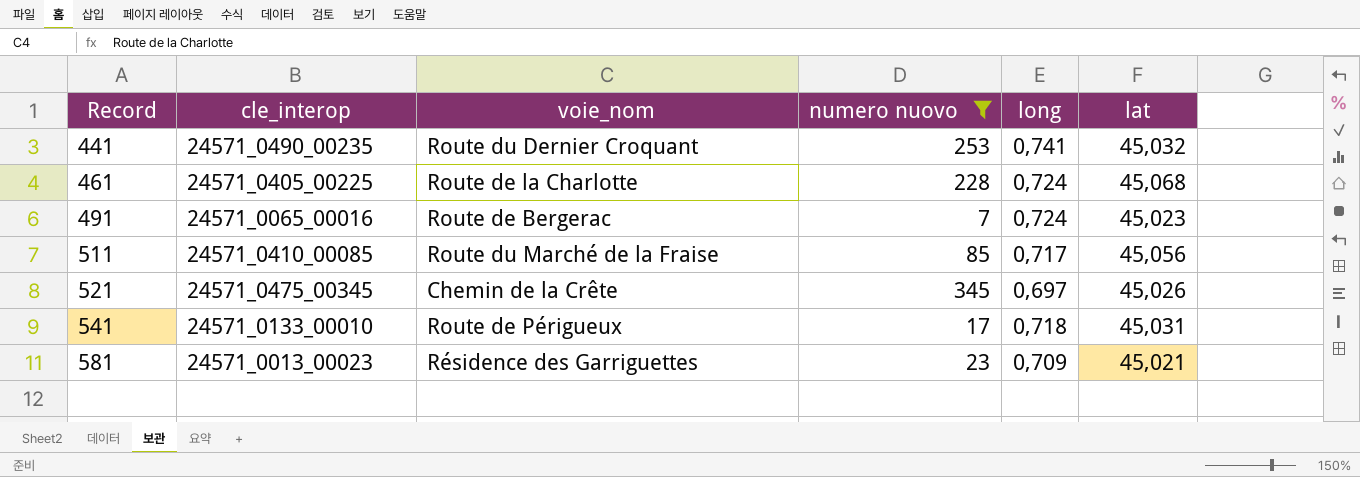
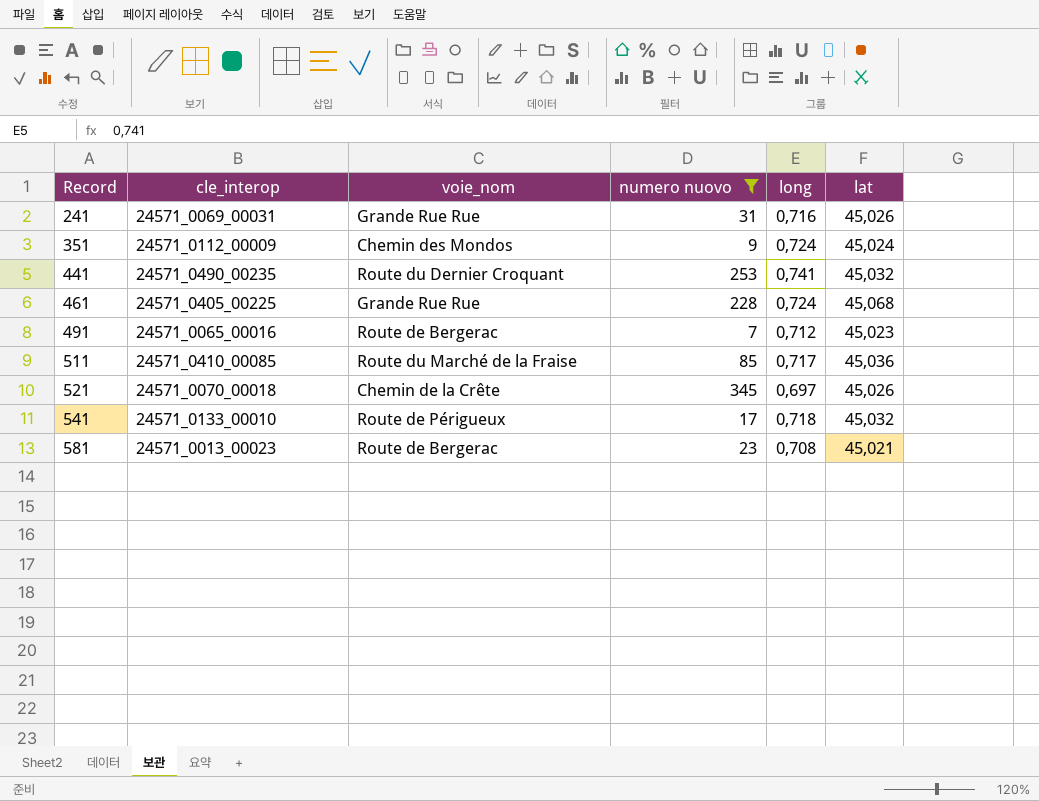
row 241: none -> 24571_0069_00031 | Grande Rue Rue | 31 | 0,716 | 45,026
row 351: none -> 24571_0112_00009 | Chemin des Mondos | 9 | 0,724 | 45,024
461 | voie_nom: Route de la Charlotte -> Grande Rue Rue
491 | long: 0,724 -> 0,712
511 | lat: 45,056 -> 45,036
521 | cle_interop: 24571_0475_00345 -> 24571_0070_00018
541 | lat: 45,031 -> 45,032
581 | voie_nom: Résidence des Garriguettes -> Route de Bergerac
581 | long: 0,709 -> 0,708

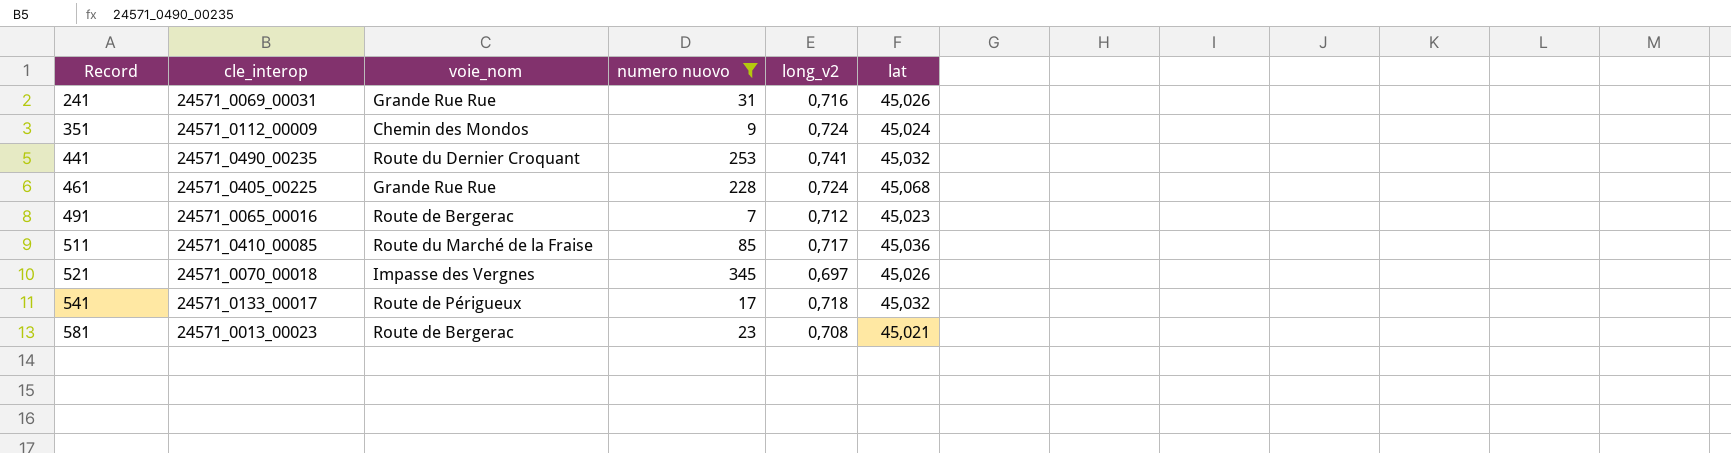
column name: long -> long_v2
521 | voie_nom: Chemin de la Crête -> Impasse des Vergnes
541 | cle_interop: 24571_0133_00010 -> 24571_0133_00017

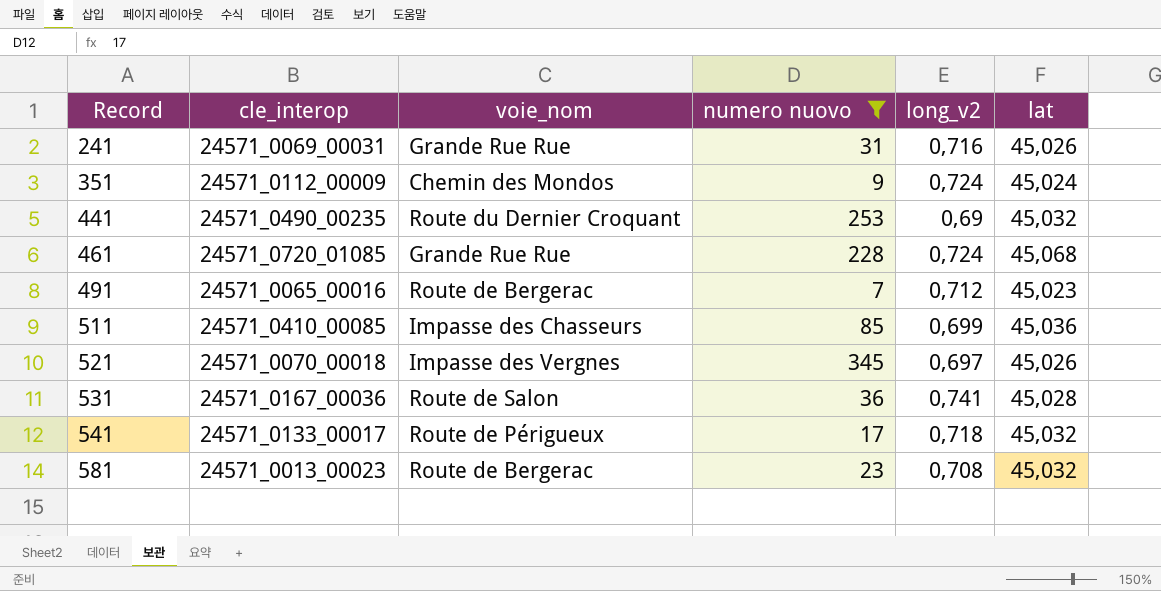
441 | long_v2: 0,741 -> 0,69
461 | cle_interop: 24571_0405_00225 -> 24571_0720_01085
511 | voie_nom: Route du Marché de la Fraise -> Impasse des Chasseurs
511 | long_v2: 0,717 -> 0,699
row 531: none -> 24571_0167_00036 | Route de Salon | 36 | 0,741 | 45,028
581 | lat: 45,021 -> 45,032

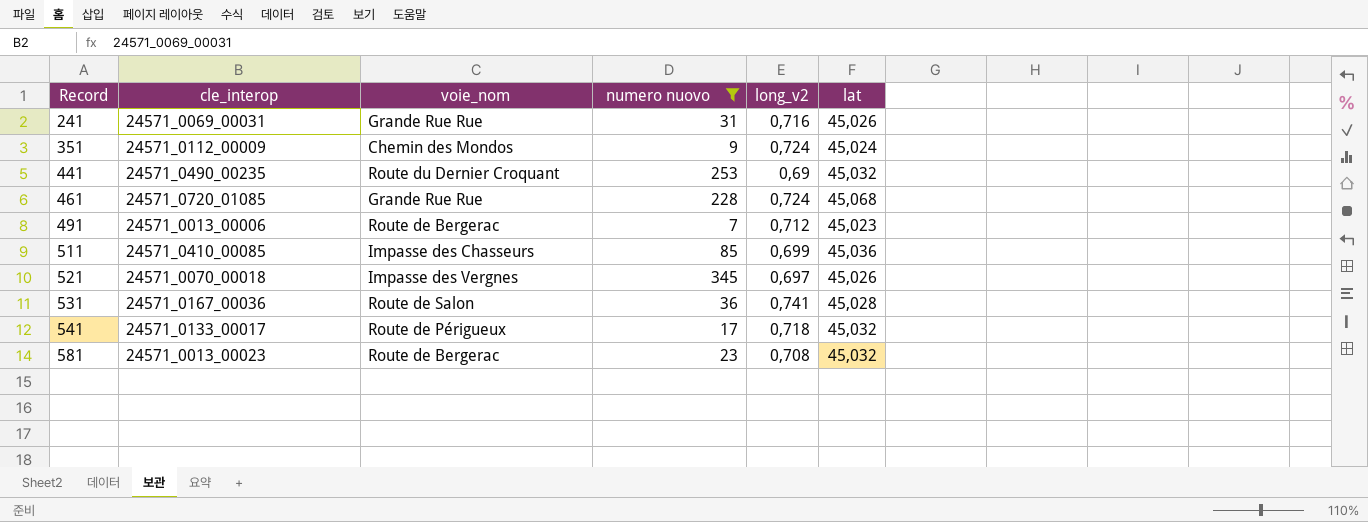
491 | cle_interop: 24571_0065_00016 -> 24571_0013_00006

